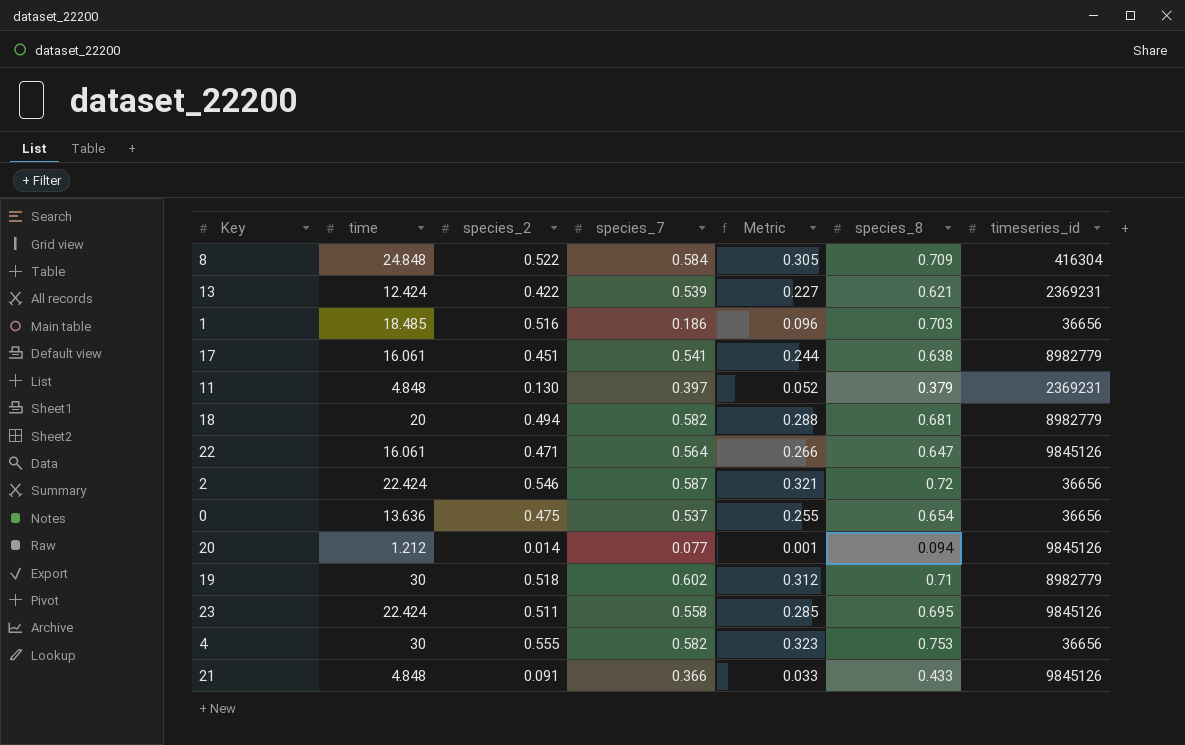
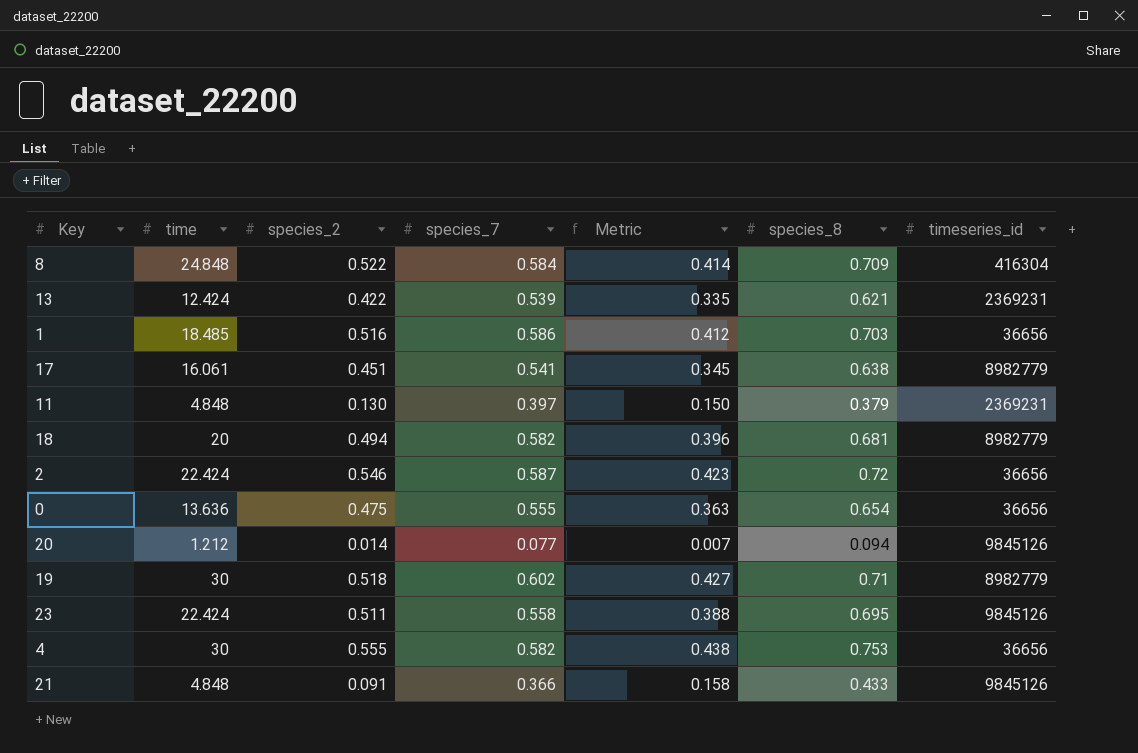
column Metric | formula: [species_2] * [species_7] -> [species_7] * [species_8]
row 22: 16.061 | 0.471 | 0.564 | 0.266 | 0.647 | 9845126 -> none
1 | species_7: 0.186 -> 0.586
0 | species_7: 0.537 -> 0.555

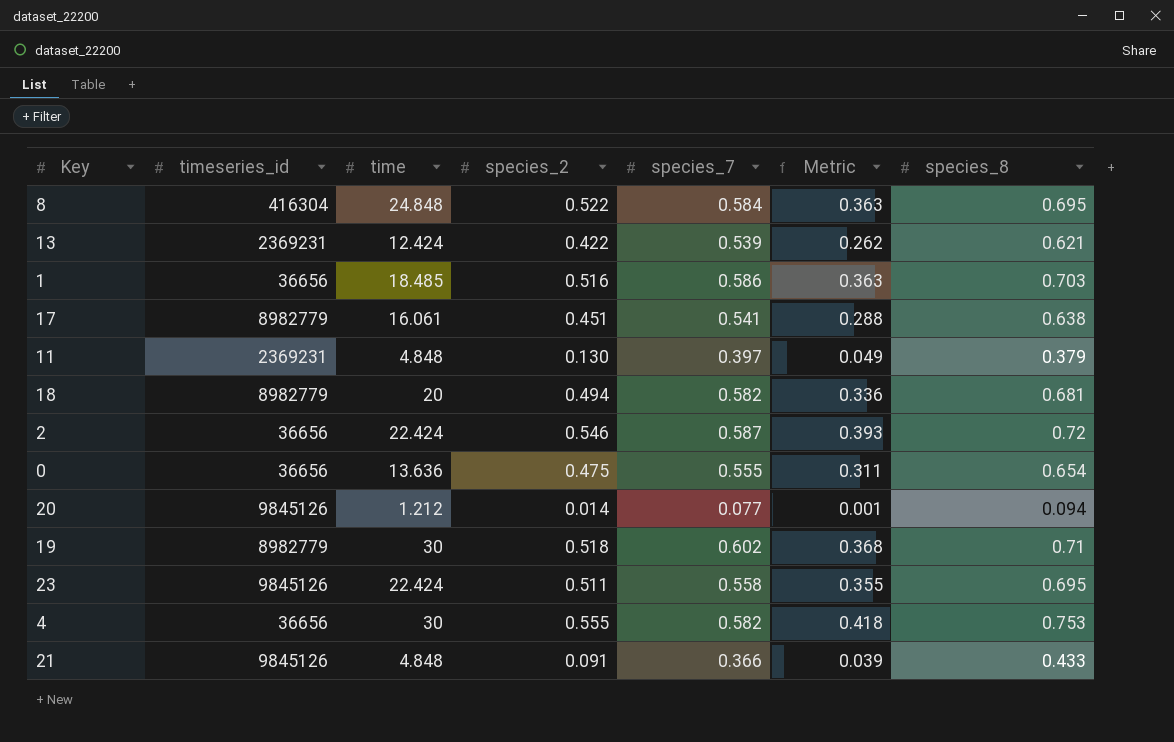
column timeseries_id | position: 7 -> 2
column Metric | formula: [species_7] * [species_8] -> [species_2] * [species_8]
8 | species_8: 0.709 -> 0.695

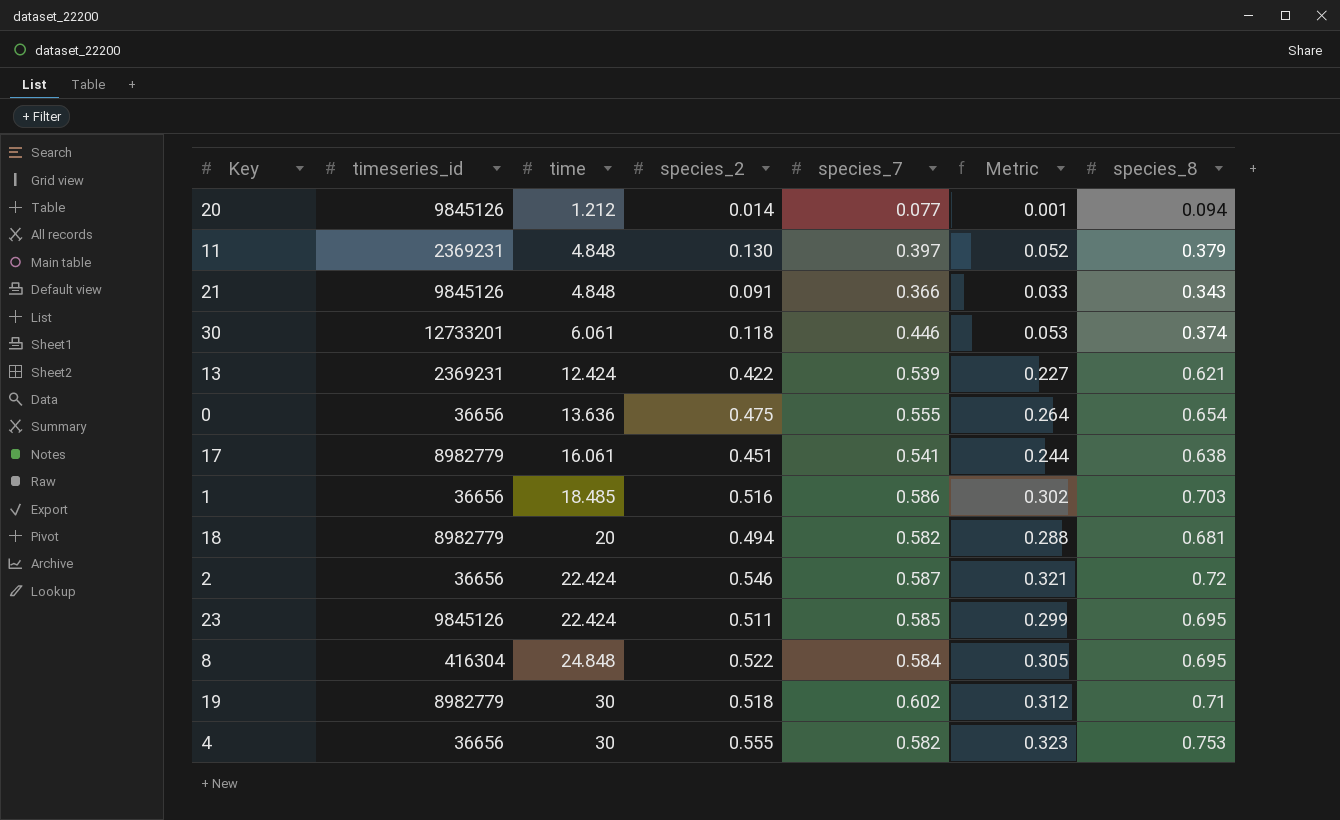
row order: none -> time ascending
column Metric | formula: [species_2] * [species_8] -> [species_2] * [species_7]
21 | species_8: 0.433 -> 0.343
row 30: none -> 12733201 | 6.061 | 0.118 | 0.446 | 0.053 | 0.374
23 | species_7: 0.558 -> 0.585

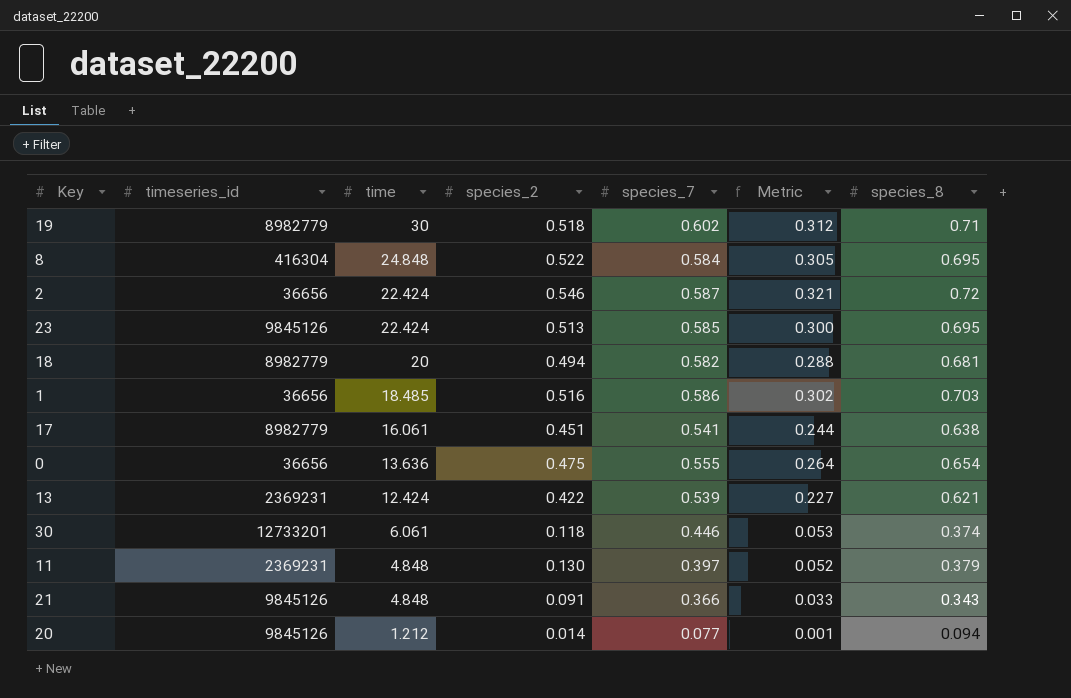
row order: time ascending -> time descending
row 4: 36656 | 30 | 0.555 | 0.582 | 0.323 | 0.753 -> none
23 | species_2: 0.511 -> 0.513
23 | Metric: 0.299 -> 0.300

